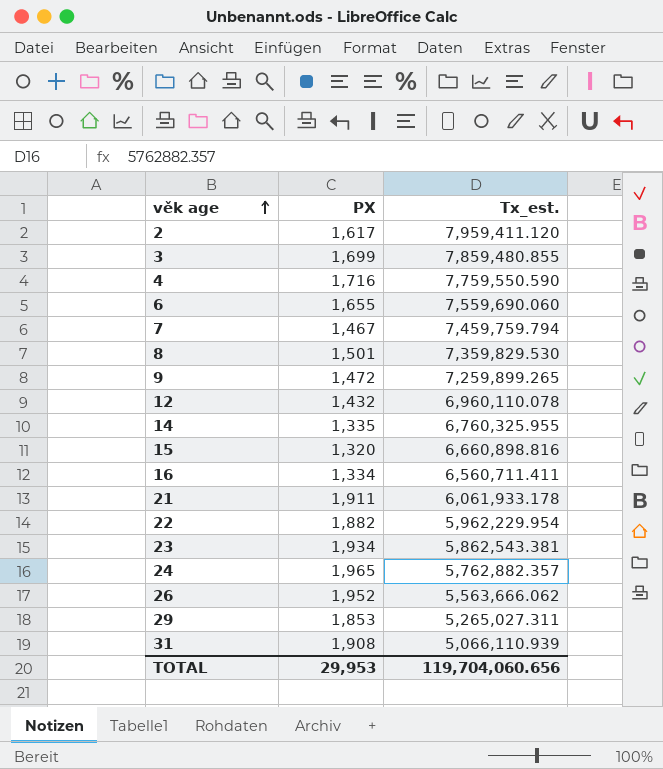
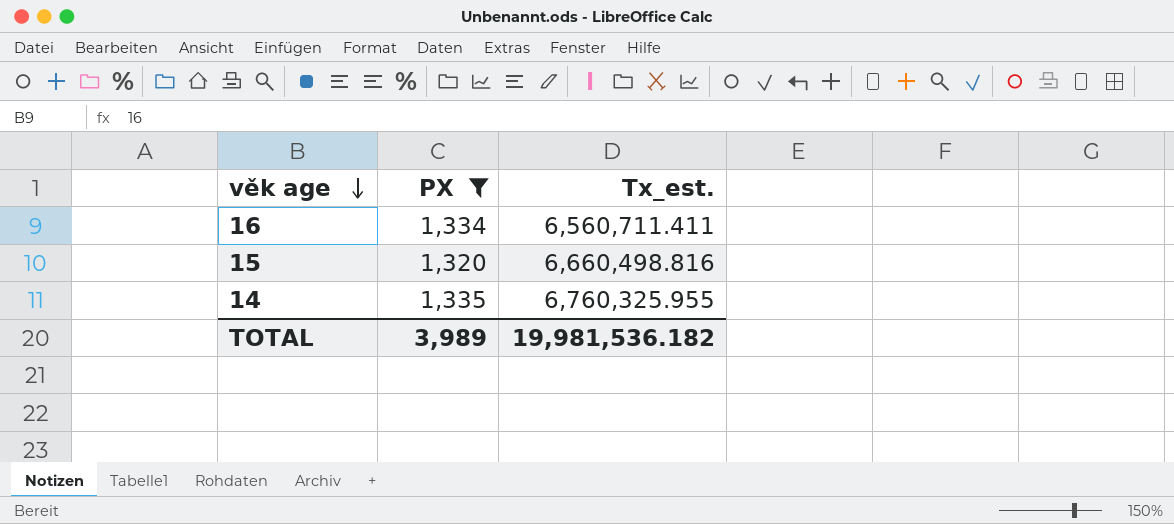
filter: none -> PX <= 1,335
row order: věk age ascending -> věk age descending
15 | Tx_est.: 6,660,898.816 -> 6,660,498.816
TOTAL | PX: 29,953 -> 3,989
TOTAL | Tx_est.: 119,704,060.656 -> 19,981,536.182

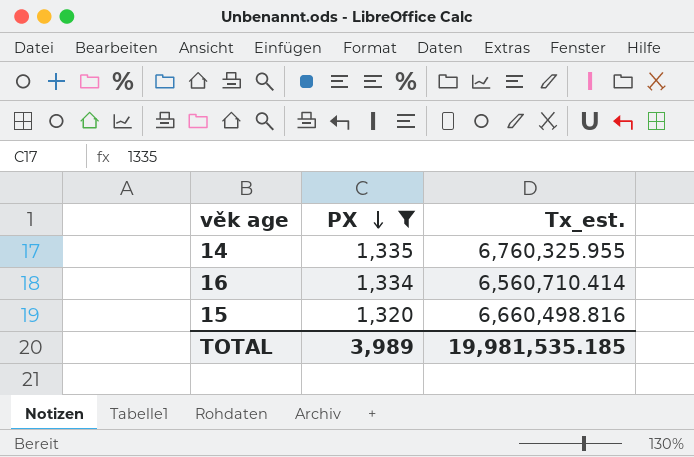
row order: věk age descending -> PX descending
16 | Tx_est.: 6,560,711.411 -> 6,560,710.414
TOTAL | Tx_est.: 19,981,536.182 -> 19,981,535.185

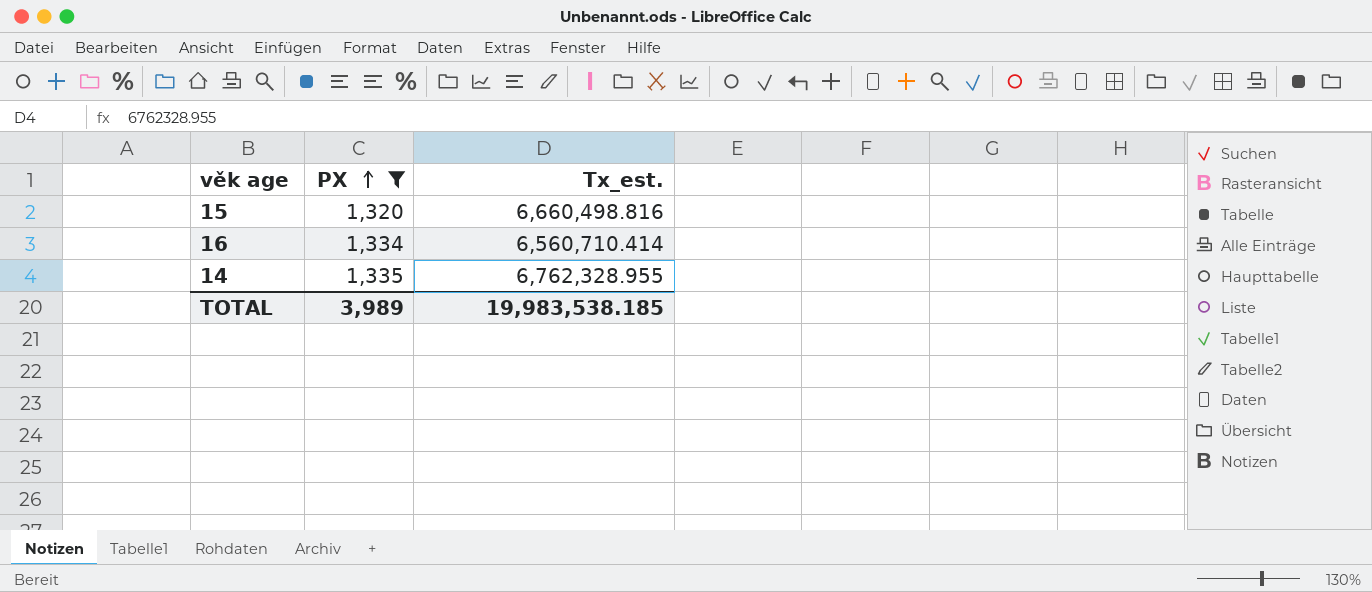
row order: PX descending -> PX ascending
14 | Tx_est.: 6,760,325.955 -> 6,762,328.955
TOTAL | Tx_est.: 19,981,535.185 -> 19,983,538.185

